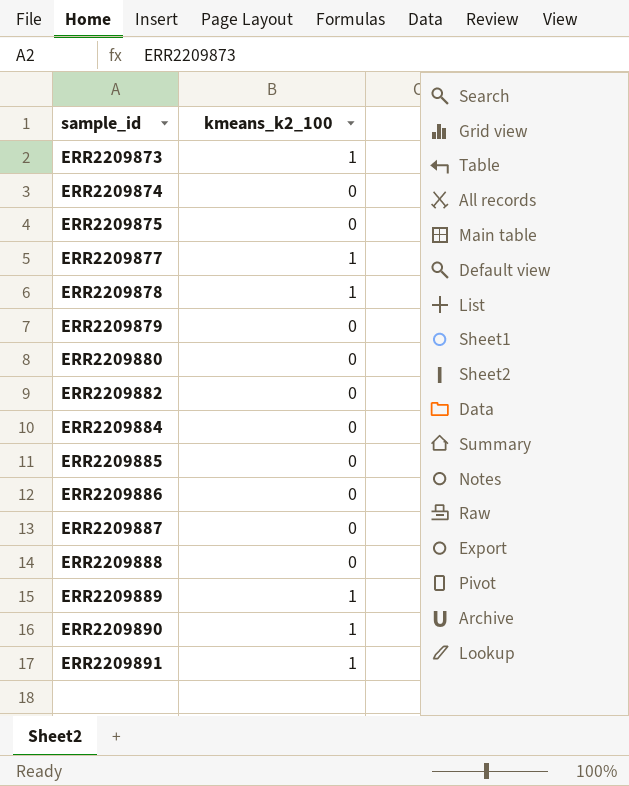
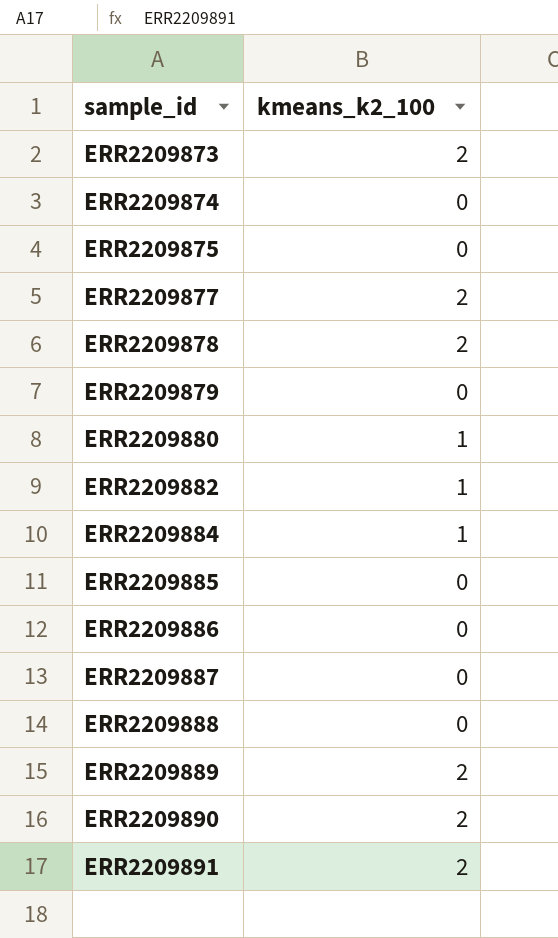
ERR2209873 | kmeans_k2_100: 1 -> 2
ERR2209877 | kmeans_k2_100: 1 -> 2
ERR2209878 | kmeans_k2_100: 1 -> 2
ERR2209880 | kmeans_k2_100: 0 -> 1
ERR2209882 | kmeans_k2_100: 0 -> 1
ERR2209884 | kmeans_k2_100: 0 -> 1
ERR2209889 | kmeans_k2_100: 1 -> 2
ERR2209890 | kmeans_k2_100: 1 -> 2
ERR2209891 | kmeans_k2_100: 1 -> 2

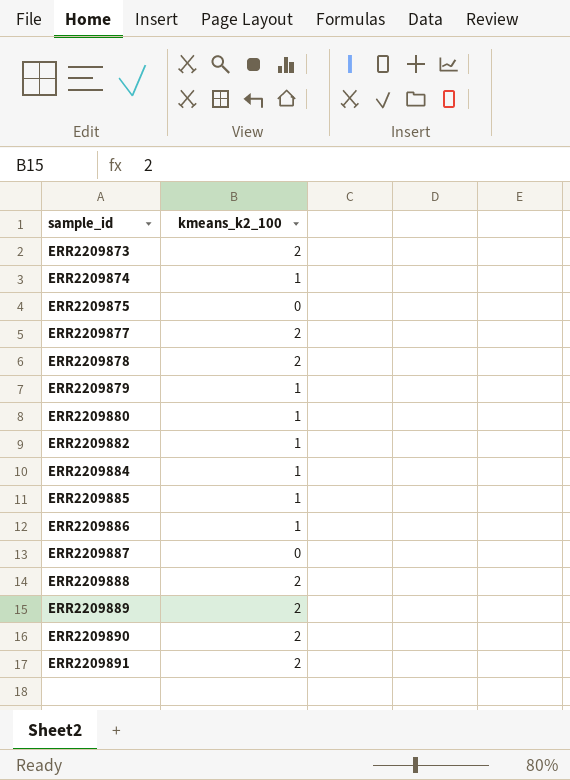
ERR2209874 | kmeans_k2_100: 0 -> 1
ERR2209879 | kmeans_k2_100: 0 -> 1
ERR2209885 | kmeans_k2_100: 0 -> 1
ERR2209886 | kmeans_k2_100: 0 -> 1
ERR2209888 | kmeans_k2_100: 0 -> 2

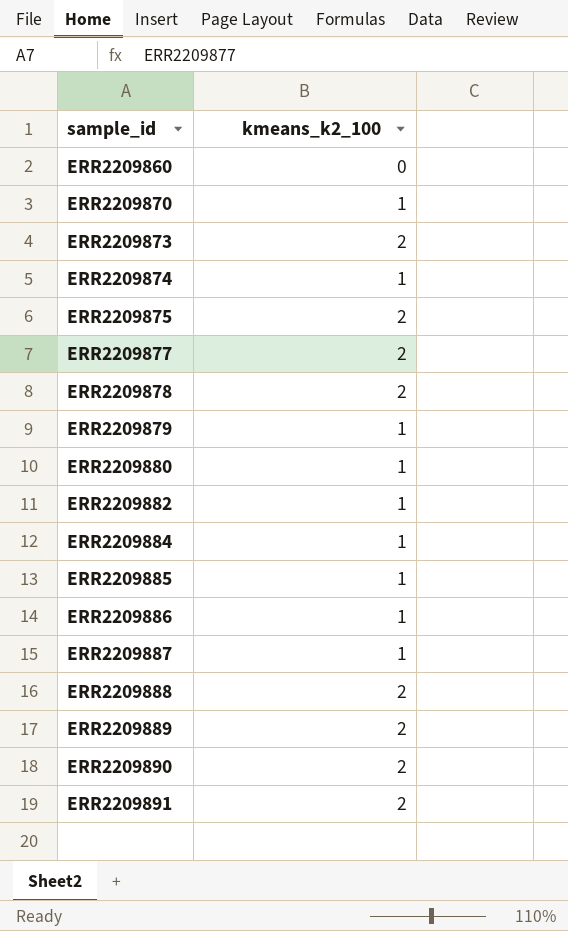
row ERR2209860: none -> 0
row ERR2209870: none -> 1
ERR2209875 | kmeans_k2_100: 0 -> 2
ERR2209887 | kmeans_k2_100: 0 -> 1

